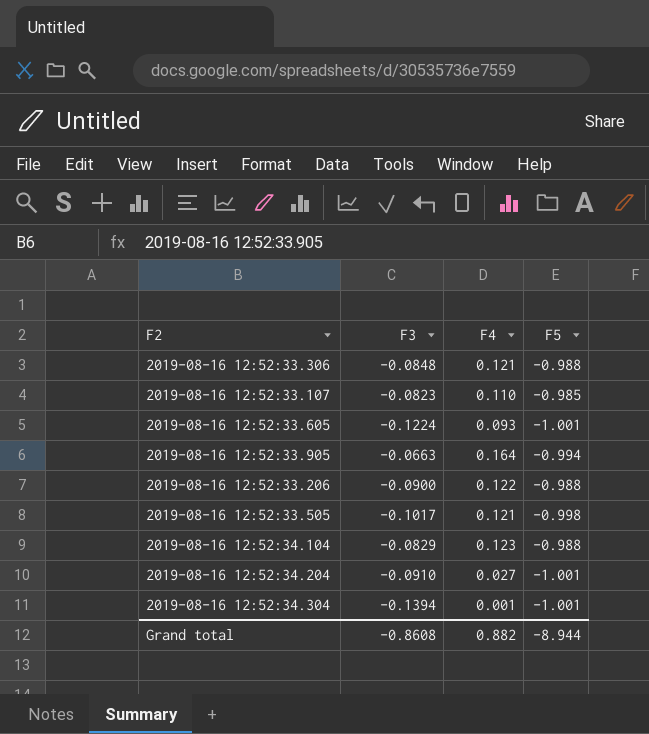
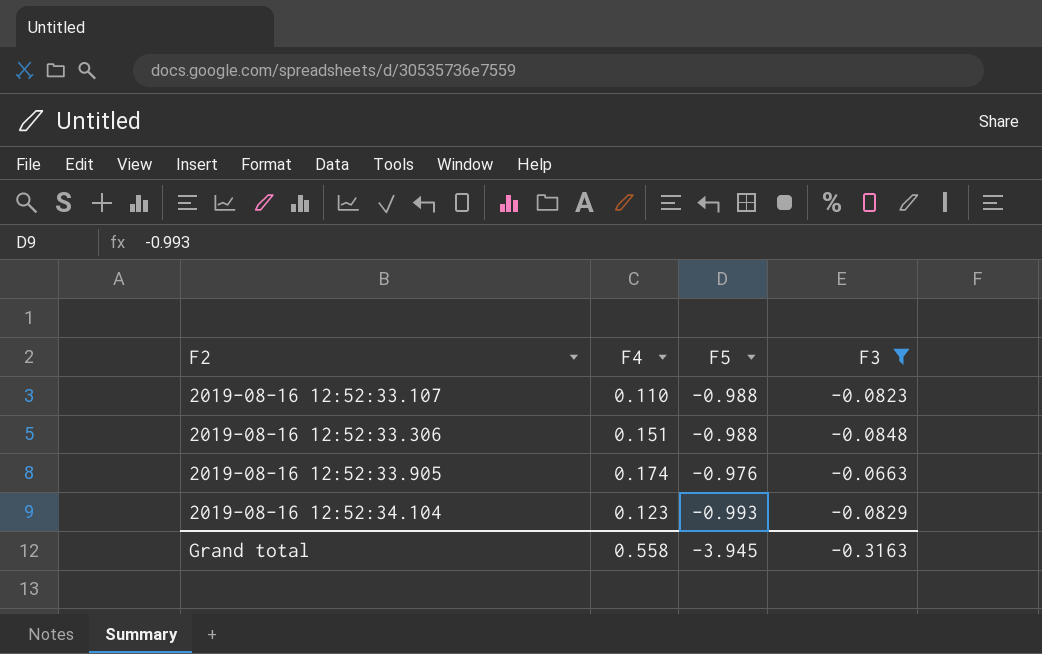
filter: none -> F3 >= -0.0848
row order: none -> F2 ascending
column F3 | position: 2 -> 4
2019-08-16 12:52:33.107 | F5: -0.985 -> -0.988
2019-08-16 12:52:33.306 | F4: 0.121 -> 0.151
2019-08-16 12:52:33.905 | F4: 0.164 -> 0.174
2019-08-16 12:52:33.905 | F5: -0.994 -> -0.976
2019-08-16 12:52:34.104 | F5: -0.988 -> -0.993
Grand total | F4: 0.882 -> 0.558
Grand total | F5: -8.944 -> -3.945
Grand total | F3: -0.8608 -> -0.3163

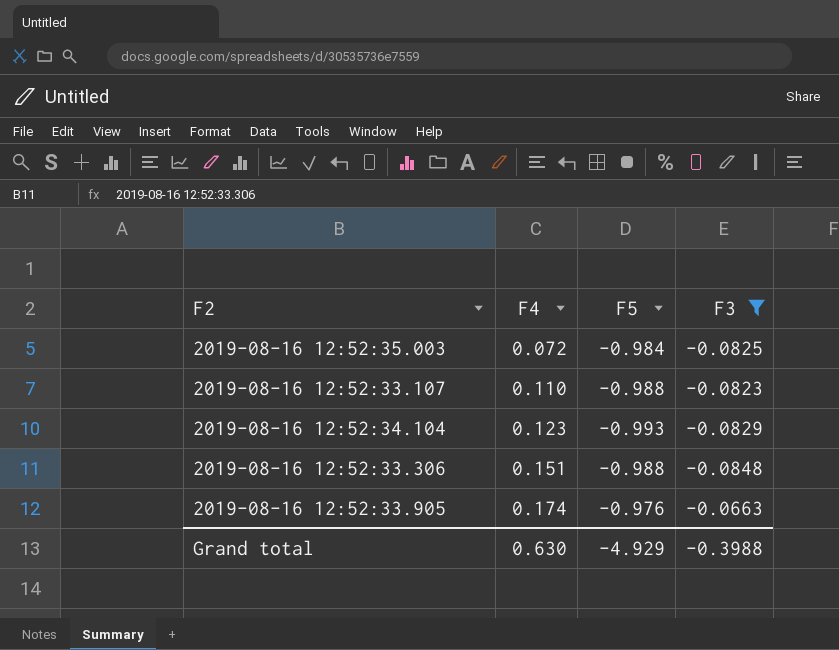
row order: F2 ascending -> F4 ascending
row 2019-08-16 12:52:35.003: none -> 0.072 | -0.984 | -0.0825
Grand total | F4: 0.558 -> 0.630
Grand total | F5: -3.945 -> -4.929
Grand total | F3: -0.3163 -> -0.3988

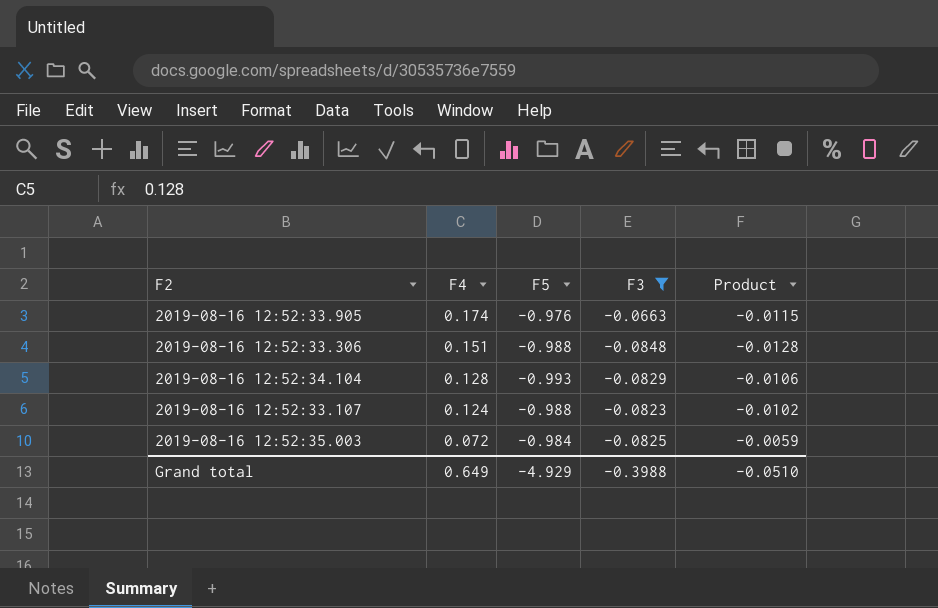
row order: F4 ascending -> F4 descending
column Product | formula: none -> [F4] * [F3]
2019-08-16 12:52:34.104 | F4: 0.123 -> 0.128
2019-08-16 12:52:33.107 | F4: 0.110 -> 0.124
Grand total | F4: 0.630 -> 0.649

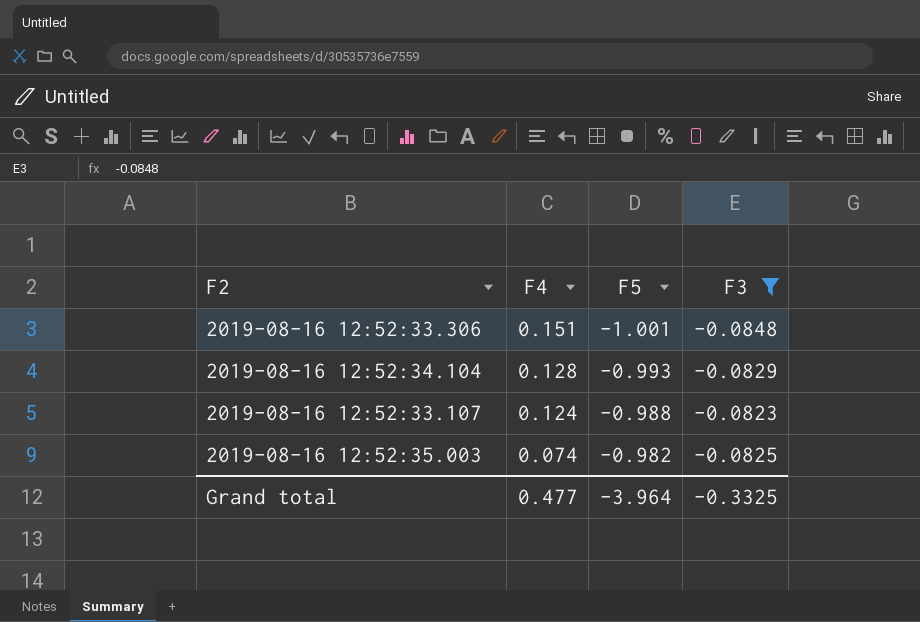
column Product | formula: [F4] * [F3] -> none
row 2019-08-16 12:52:33.905: 0.174 | -0.976 | -0.0663 | -0.0115 -> none
2019-08-16 12:52:33.306 | F5: -0.988 -> -1.001
2019-08-16 12:52:35.003 | F4: 0.072 -> 0.074
2019-08-16 12:52:35.003 | F5: -0.984 -> -0.982
Grand total | F4: 0.649 -> 0.477
Grand total | F5: -4.929 -> -3.964
Grand total | F3: -0.3988 -> -0.3325

